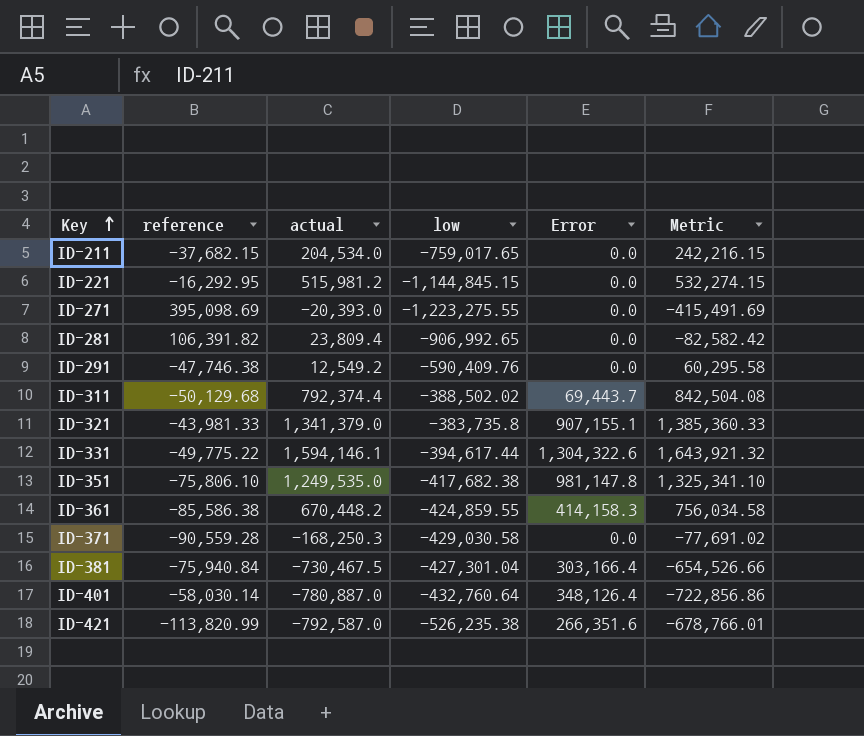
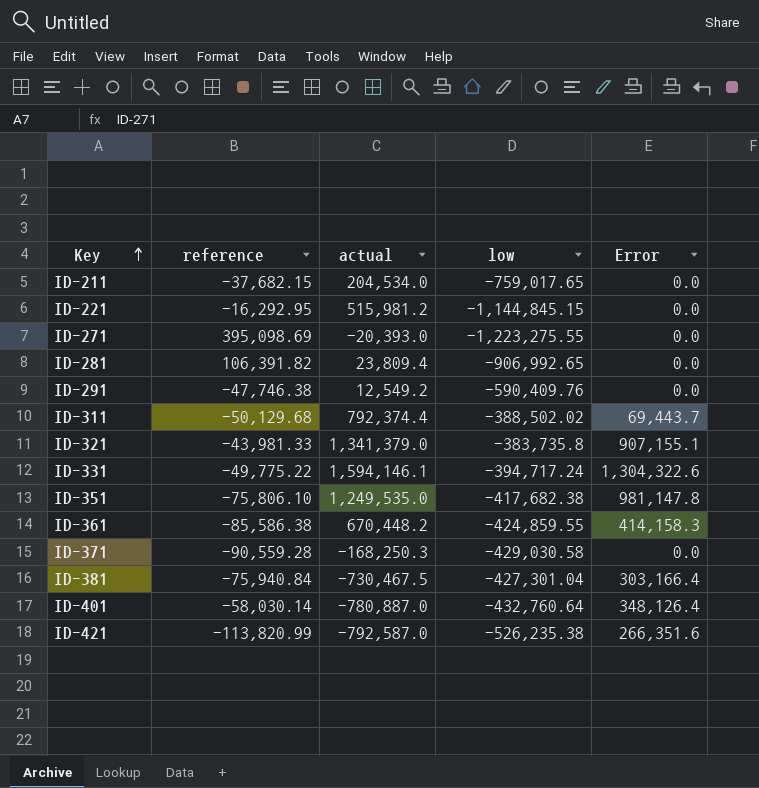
column Metric | formula: [actual] - [reference] -> none
ID-331 | low: -394,617.44 -> -394,717.24

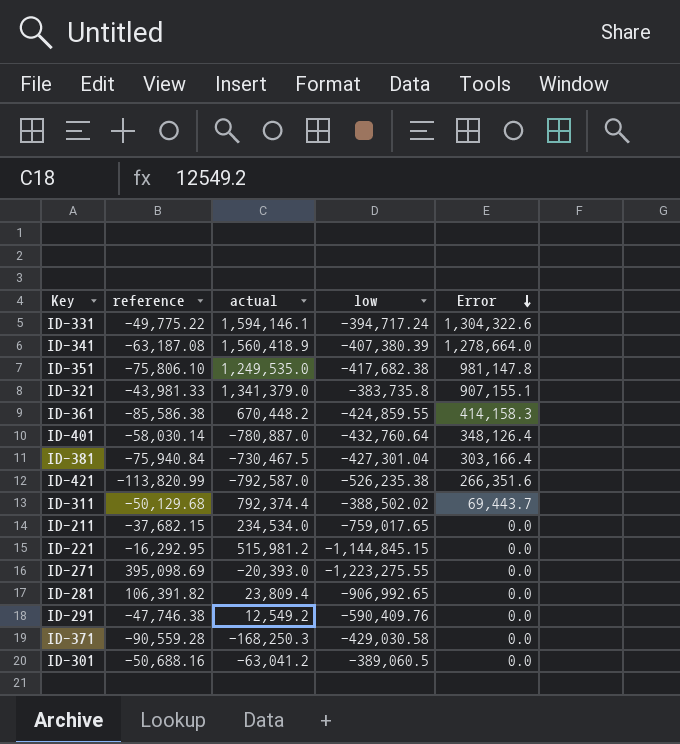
row order: Key ascending -> Error descending
row ID-341: none -> -63,187.08 | 1,560,418.9 | -407,380.39 | 1,278,664.0
ID-211 | actual: 204,534.0 -> 234,534.0
row ID-301: none -> -50,688.16 | -63,041.2 | -389,060.5 | 0.0

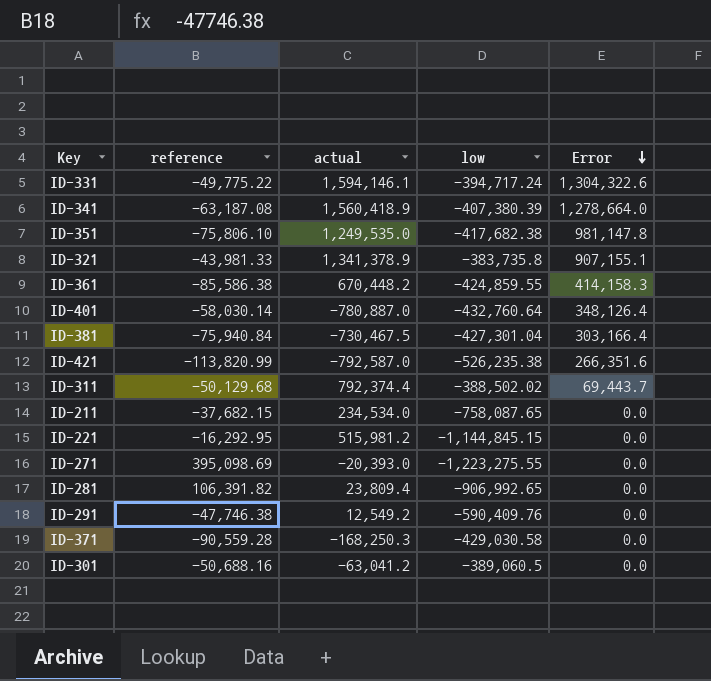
ID-321 | actual: 1,341,379.0 -> 1,341,378.9
ID-211 | low: -759,017.65 -> -758,087.65

